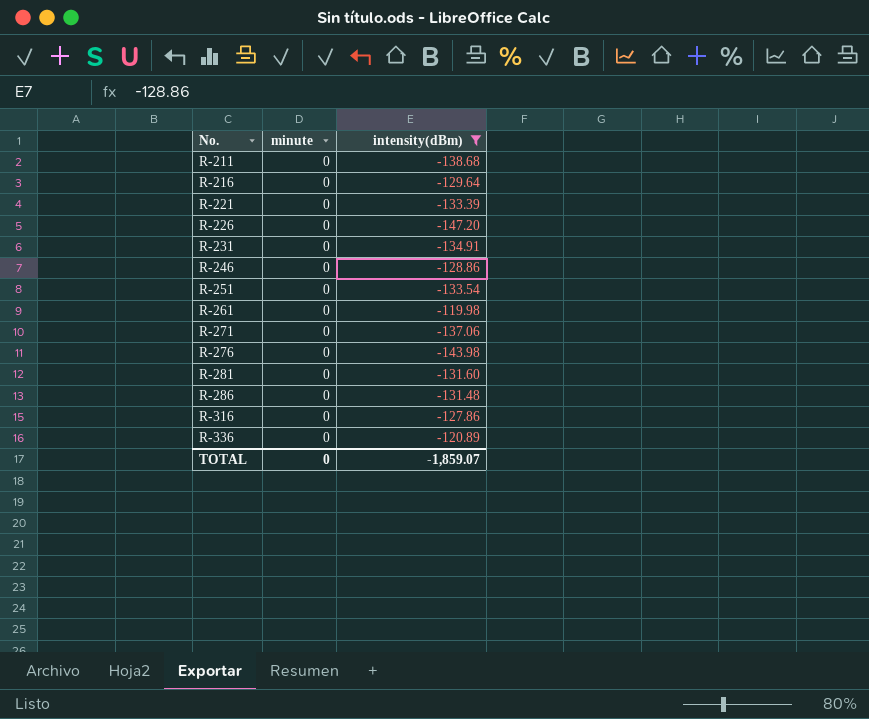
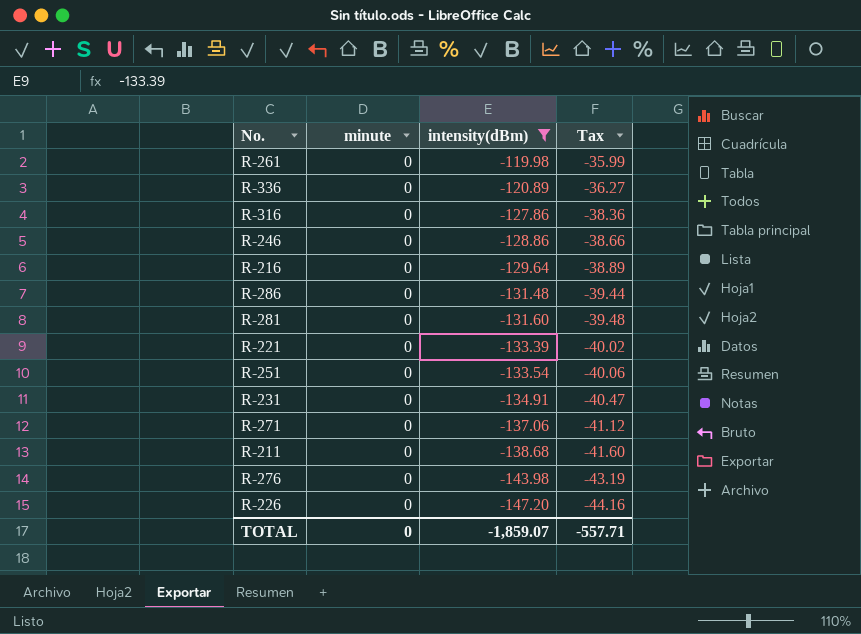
row order: No. ascending -> intensity(dBm) descending
column Tax | formula: none -> [intensity(dBm)] * 0.3

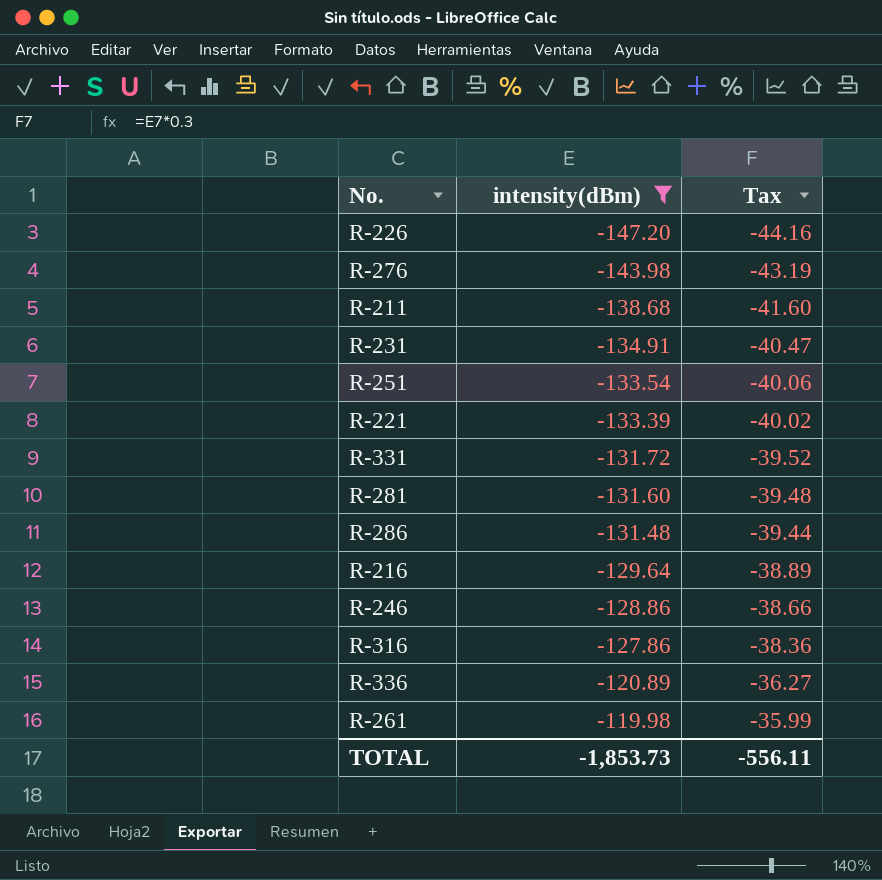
row order: intensity(dBm) descending -> intensity(dBm) ascending
column minute | position: 2 -> none
row R-271: 0 | -137.06 | -41.12 -> none
row R-331: none -> -131.72 | -39.52
TOTAL | intensity(dBm): -1,859.07 -> -1,853.73
TOTAL | Tax: -557.71 -> -556.11

